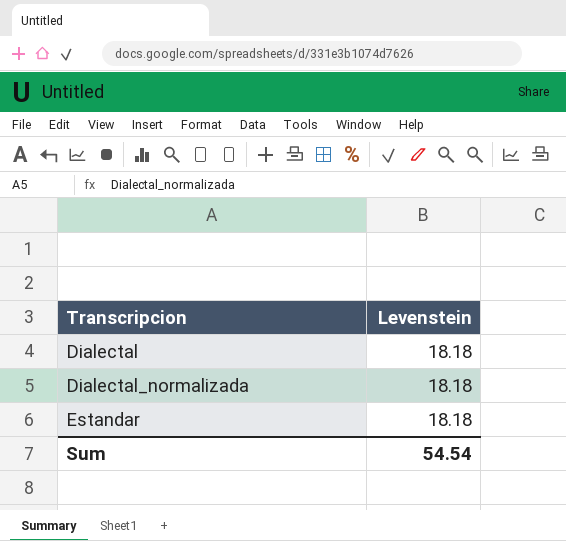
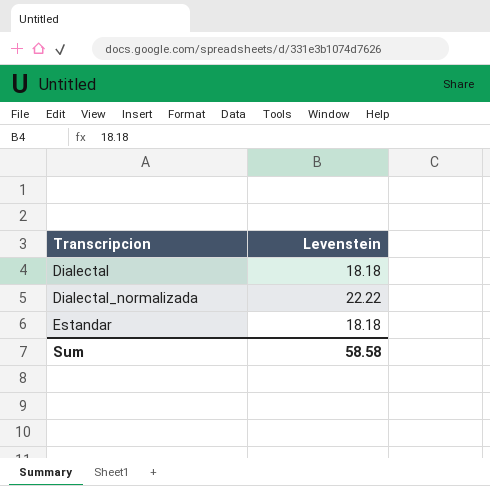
Dialectal_normalizada | Levenstein: 18.18 -> 22.22
Sum | Levenstein: 54.54 -> 58.58

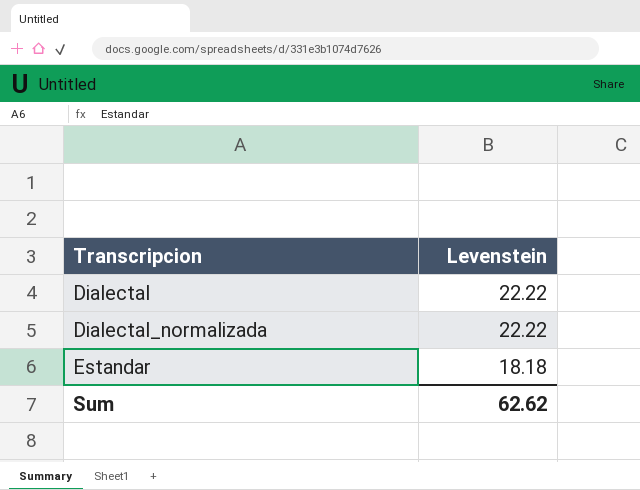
Dialectal | Levenstein: 18.18 -> 22.22
Sum | Levenstein: 58.58 -> 62.62

